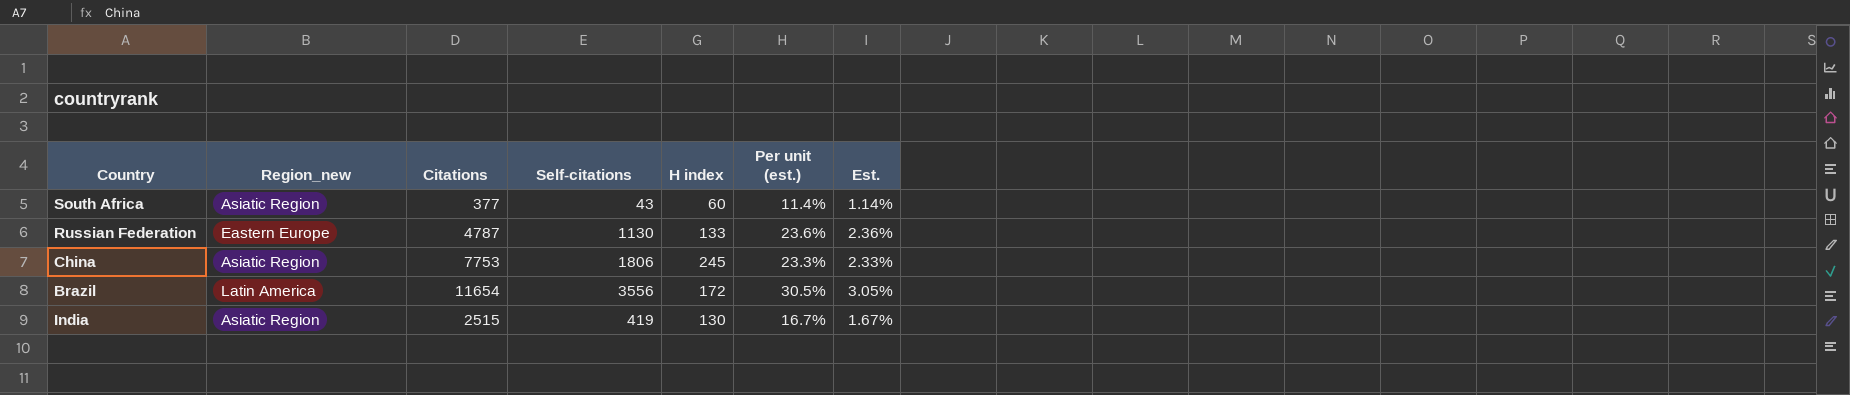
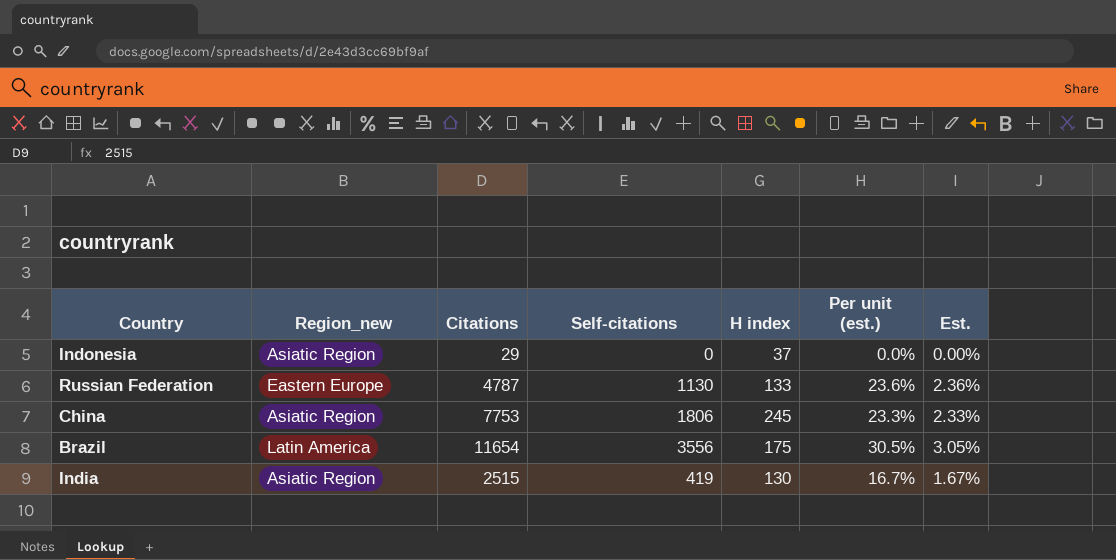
row South Africa: Asiatic Region | 377 | 43 | 60 | 11.4% | 1.14% -> none
row Indonesia: none -> Asiatic Region | 29 | 0 | 37 | 0.0% | 0.00%
Brazil | H index: 172 -> 175

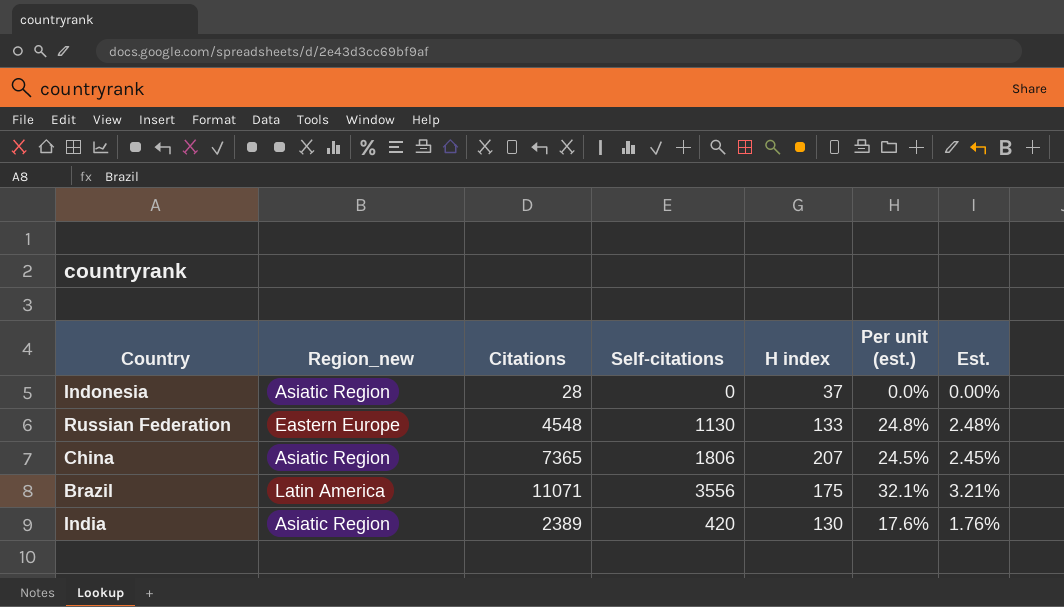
Indonesia | Citations: 29 -> 28
Russian Federation | Citations: 4787 -> 4548
Russian Federation | Per unit (est.): 23.6% -> 24.8%
Russian Federation | Est.: 2.36% -> 2.48%
China | Citations: 7753 -> 7365
China | H index: 245 -> 207
China | Per unit (est.): 23.3% -> 24.5%
China | Est.: 2.33% -> 2.45%
Brazil | Citations: 11654 -> 11071
Brazil | Per unit (est.): 30.5% -> 32.1%
Brazil | Est.: 3.05% -> 3.21%
India | Citations: 2515 -> 2389
India | Self-citations: 419 -> 420
India | Per unit (est.): 16.7% -> 17.6%
India | Est.: 1.67% -> 1.76%

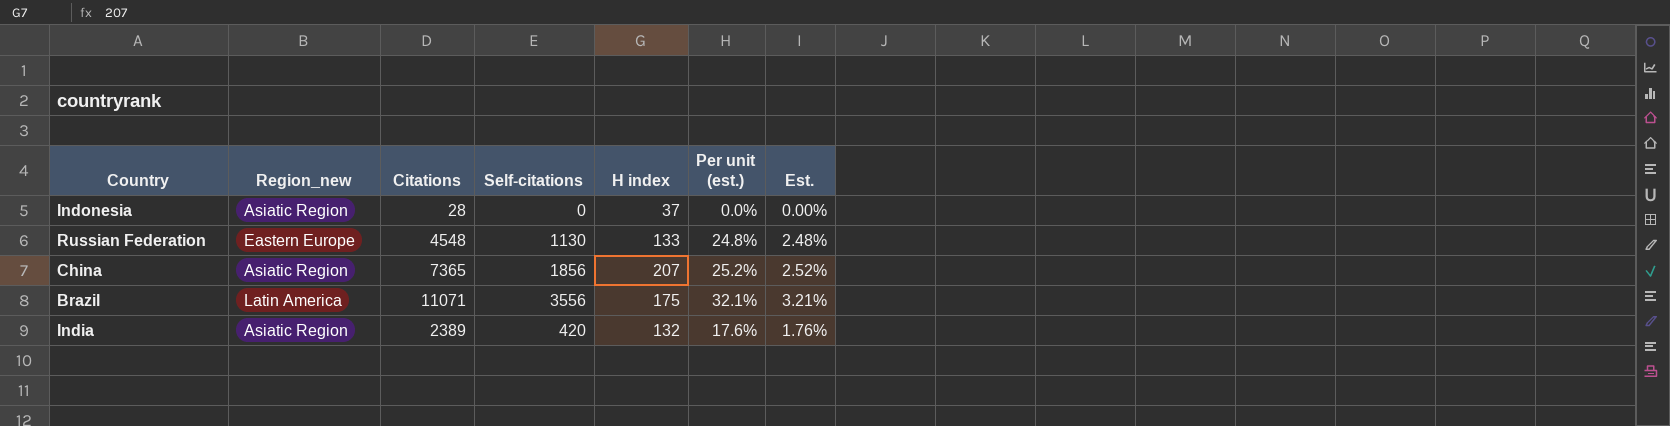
China | Self-citations: 1806 -> 1856
China | Per unit (est.): 24.5% -> 25.2%
China | Est.: 2.45% -> 2.52%
India | H index: 130 -> 132

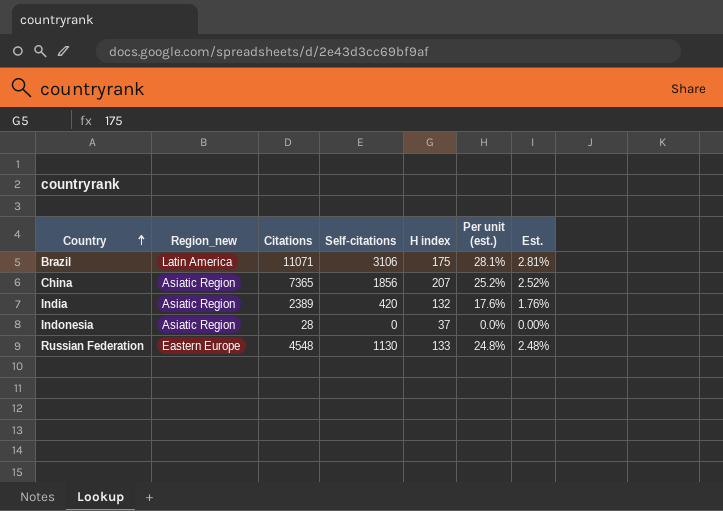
row order: none -> Country ascending
Brazil | Self-citations: 3556 -> 3106
Brazil | Per unit (est.): 32.1% -> 28.1%
Brazil | Est.: 3.21% -> 2.81%

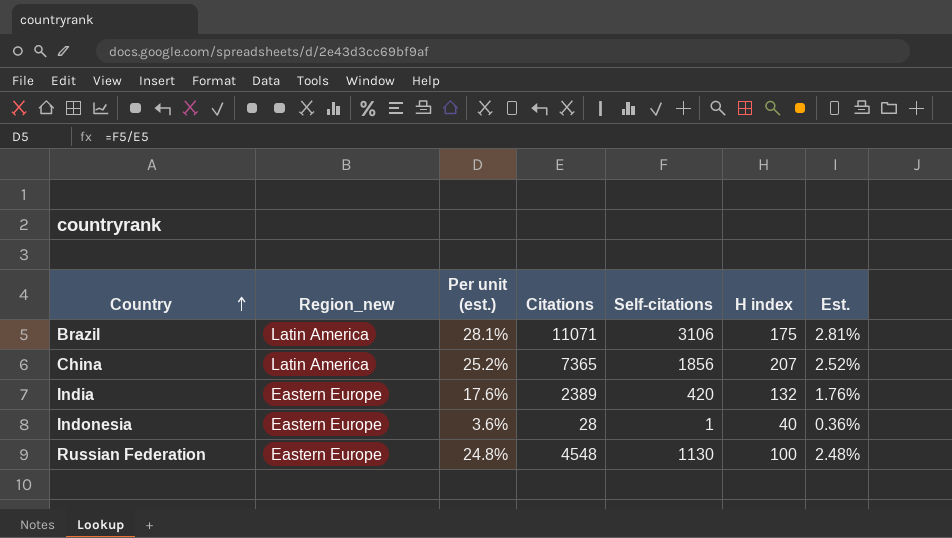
column Per unit (est.) | position: 6 -> 3
China | Region_new: Asiatic Region -> Latin America
India | Region_new: Asiatic Region -> Eastern Europe
Indonesia | Region_new: Asiatic Region -> Eastern Europe
Indonesia | Per unit (est.): 0.0% -> 3.6%
Indonesia | Self-citations: 0 -> 1
Indonesia | H index: 37 -> 40
Indonesia | Est.: 0.00% -> 0.36%
Russian Federation | H index: 133 -> 100

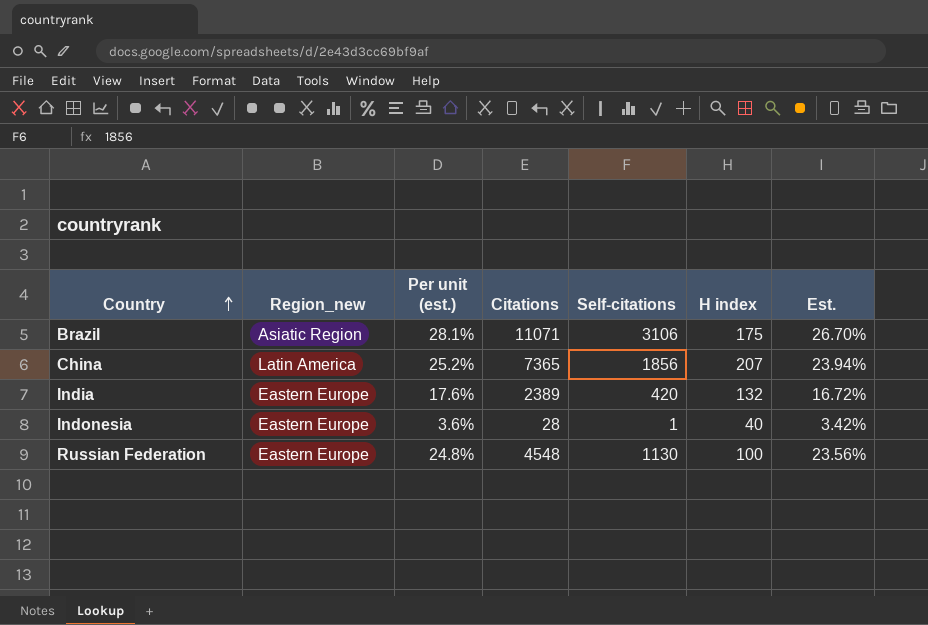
column Est. | formula: [Per unit (est.)] * 0.1 -> [Per unit (est.)] * 0.95
Brazil | Region_new: Latin America -> Asiatic Region

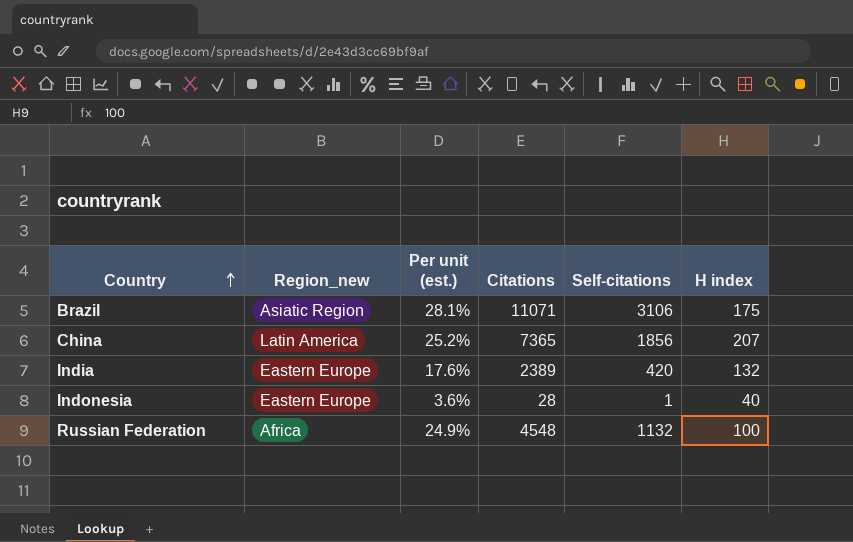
column Est. | formula: [Per unit (est.)] * 0.95 -> none
Russian Federation | Region_new: Eastern Europe -> Africa
Russian Federation | Per unit (est.): 24.8% -> 24.9%
Russian Federation | Self-citations: 1130 -> 1132

